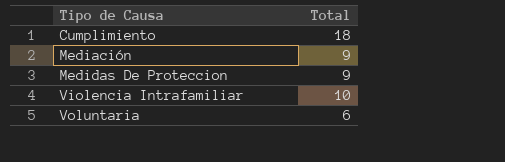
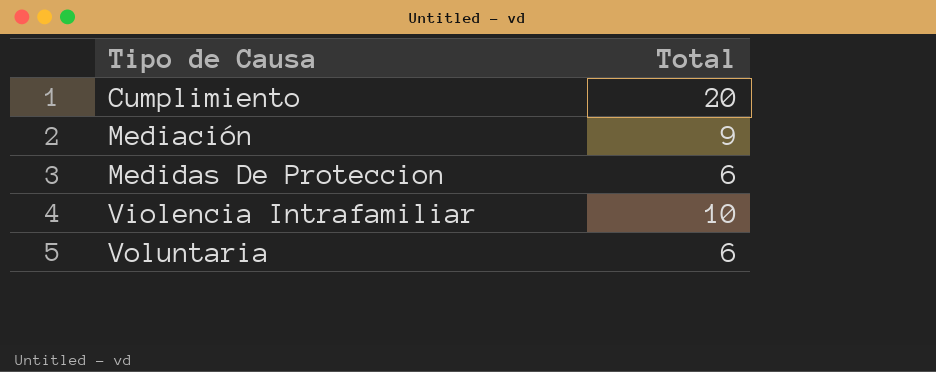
Cumplimiento | Total: 18 -> 20
Medidas De Proteccion | Total: 9 -> 6

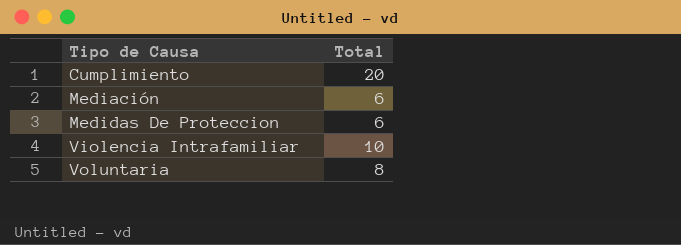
Mediación | Total: 9 -> 6
Voluntaria | Total: 6 -> 8

